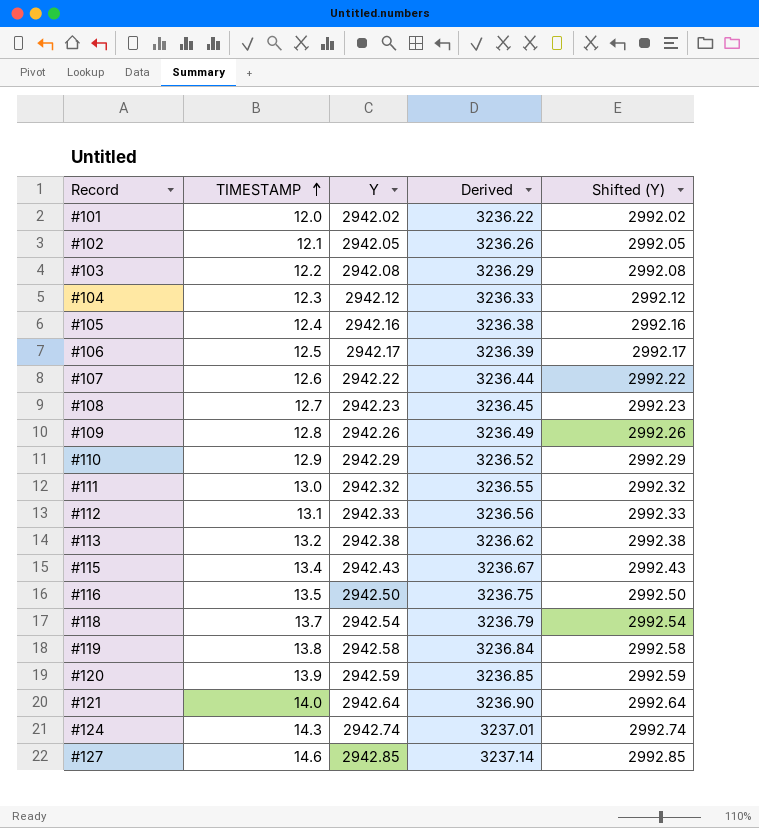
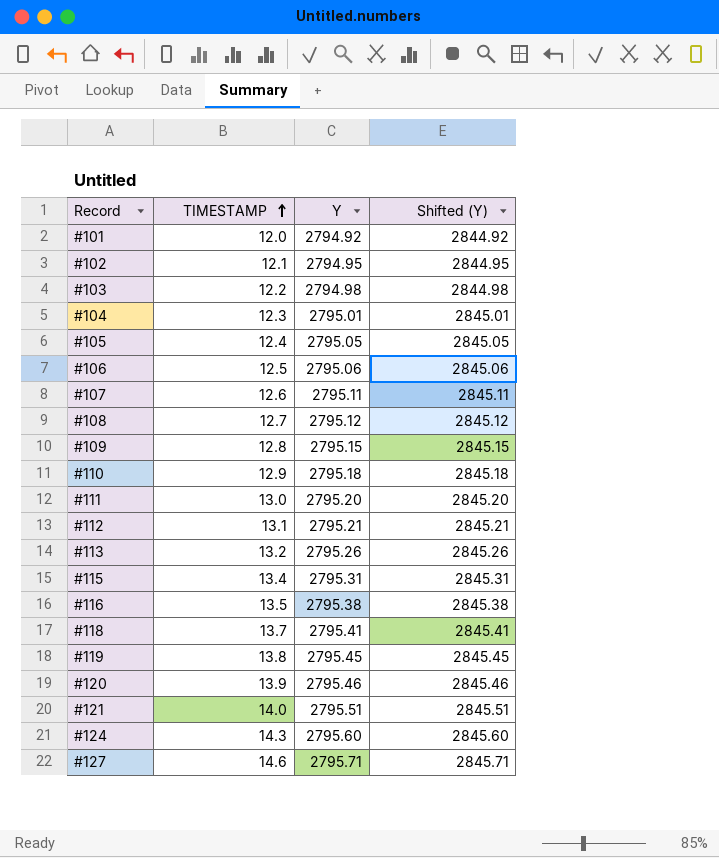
column Derived | formula: [Y] * 1.1 -> none
#101 | Y: 2942.02 -> 2794.92
#101 | Shifted (Y): 2992.02 -> 2844.92
#102 | Y: 2942.05 -> 2794.95
#102 | Shifted (Y): 2992.05 -> 2844.95
#103 | Y: 2942.08 -> 2794.98
#103 | Shifted (Y): 2992.08 -> 2844.98
#104 | Y: 2942.12 -> 2795.01
#104 | Shifted (Y): 2992.12 -> 2845.01
#105 | Y: 2942.16 -> 2795.05
#105 | Shifted (Y): 2992.16 -> 2845.05
#106 | Y: 2942.17 -> 2795.06
#106 | Shifted (Y): 2992.17 -> 2845.06
#107 | Y: 2942.22 -> 2795.11
#107 | Shifted (Y): 2992.22 -> 2845.11
#108 | Y: 2942.23 -> 2795.12
#108 | Shifted (Y): 2992.23 -> 2845.12
#109 | Y: 2942.26 -> 2795.15
#109 | Shifted (Y): 2992.26 -> 2845.15
#110 | Y: 2942.29 -> 2795.18
#110 | Shifted (Y): 2992.29 -> 2845.18
#111 | Y: 2942.32 -> 2795.20
#111 | Shifted (Y): 2992.32 -> 2845.20
#112 | Y: 2942.33 -> 2795.21
#112 | Shifted (Y): 2992.33 -> 2845.21
#113 | Y: 2942.38 -> 2795.26
#113 | Shifted (Y): 2992.38 -> 2845.26
#115 | Y: 2942.43 -> 2795.31
#115 | Shifted (Y): 2992.43 -> 2845.31
#116 | Y: 2942.50 -> 2795.38
#116 | Shifted (Y): 2992.50 -> 2845.38
#118 | Y: 2942.54 -> 2795.41
#118 | Shifted (Y): 2992.54 -> 2845.41
#119 | Y: 2942.58 -> 2795.45
#119 | Shifted (Y): 2992.58 -> 2845.45
#120 | Y: 2942.59 -> 2795.46
#120 | Shifted (Y): 2992.59 -> 2845.46
#121 | Y: 2942.64 -> 2795.51
#121 | Shifted (Y): 2992.64 -> 2845.51
#124 | Y: 2942.74 -> 2795.60
#124 | Shifted (Y): 2992.74 -> 2845.60
#127 | Y: 2942.85 -> 2795.71
#127 | Shifted (Y): 2992.85 -> 2845.71

